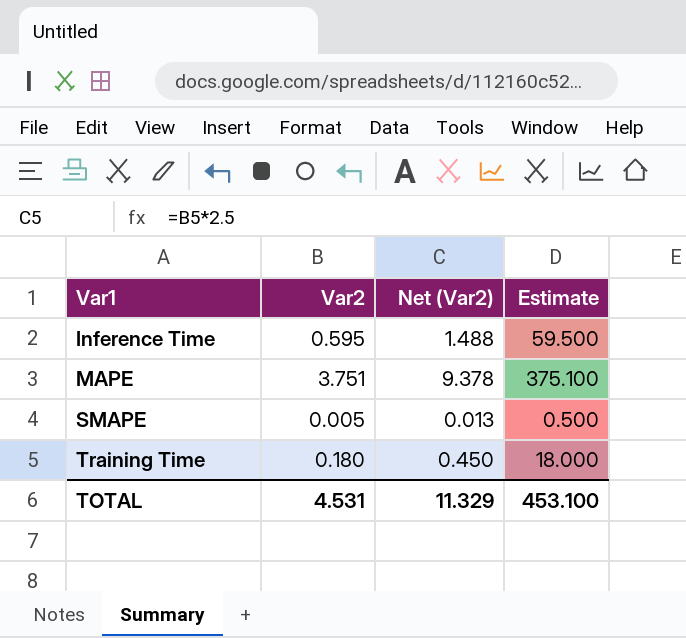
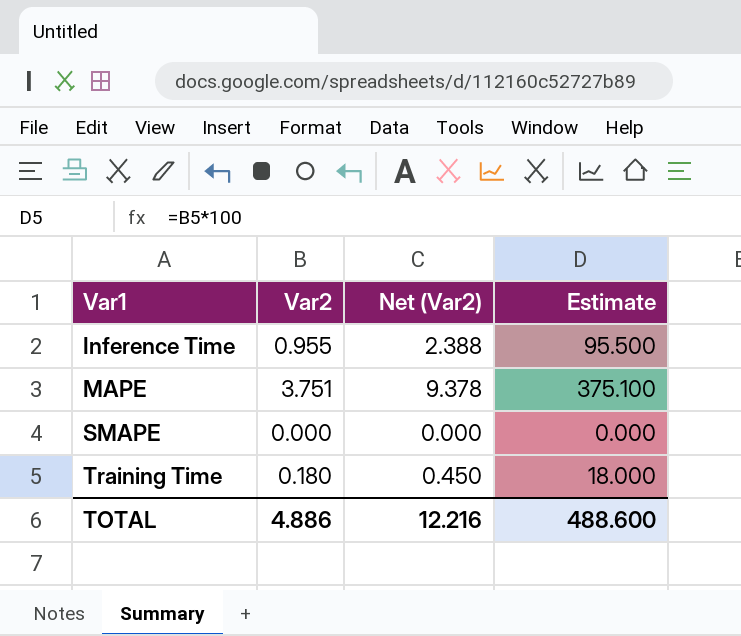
Inference Time | Var2: 0.595 -> 0.955
Inference Time | Net (Var2): 1.488 -> 2.388
Inference Time | Estimate: 59.500 -> 95.500
SMAPE | Var2: 0.005 -> 0.000
SMAPE | Net (Var2): 0.013 -> 0.000
SMAPE | Estimate: 0.500 -> 0.000
TOTAL | Var2: 4.531 -> 4.886
TOTAL | Net (Var2): 11.329 -> 12.216
TOTAL | Estimate: 453.100 -> 488.600

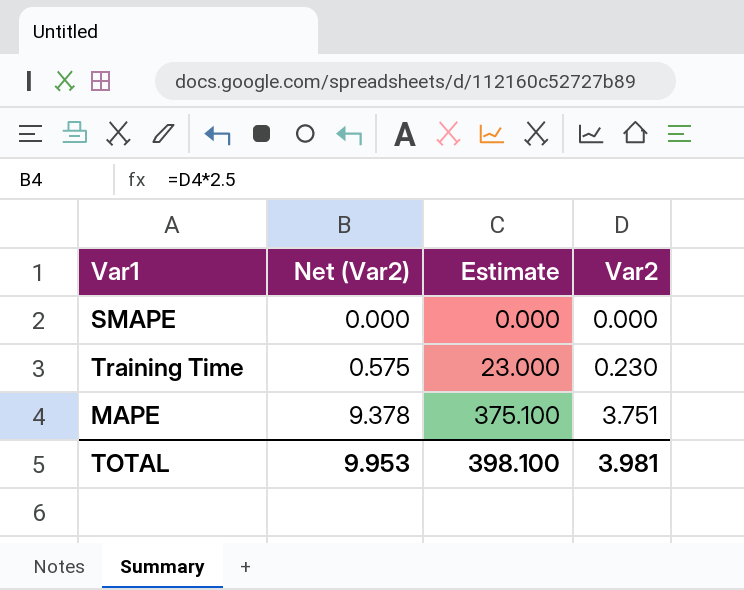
row order: Var1 ascending -> Net (Var2) ascending
column Var2 | position: 2 -> 4
row Inference Time: 0.955 | 2.388 | 95.500 -> none
Training Time | Net (Var2): 0.450 -> 0.575
Training Time | Estimate: 18.000 -> 23.000
Training Time | Var2: 0.180 -> 0.230
TOTAL | Net (Var2): 12.216 -> 9.953
TOTAL | Estimate: 488.600 -> 398.100
TOTAL | Var2: 4.886 -> 3.981

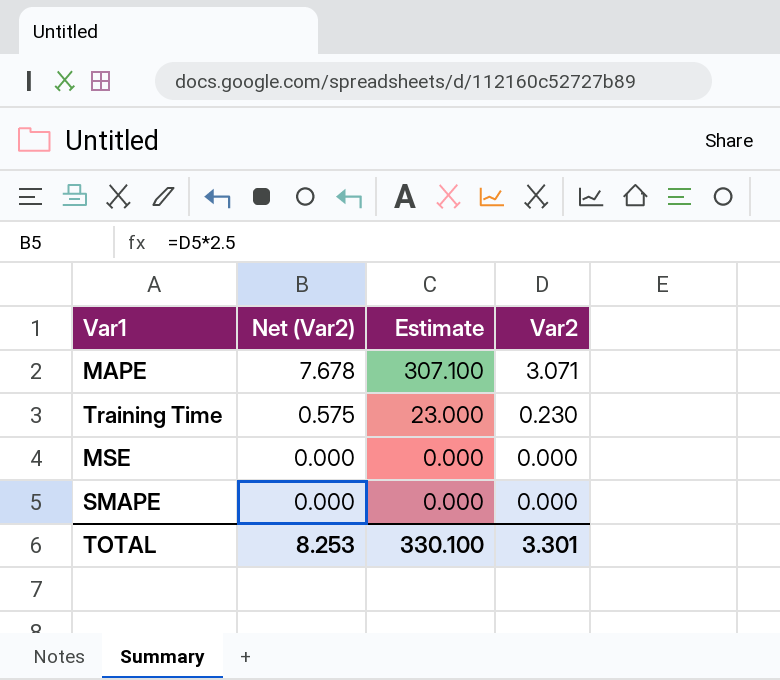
row order: Net (Var2) ascending -> Net (Var2) descending
MAPE | Net (Var2): 9.378 -> 7.678
MAPE | Estimate: 375.100 -> 307.100
MAPE | Var2: 3.751 -> 3.071
row MSE: none -> 0.000 | 0.000 | 0.000
TOTAL | Net (Var2): 9.953 -> 8.253
TOTAL | Estimate: 398.100 -> 330.100
TOTAL | Var2: 3.981 -> 3.301

